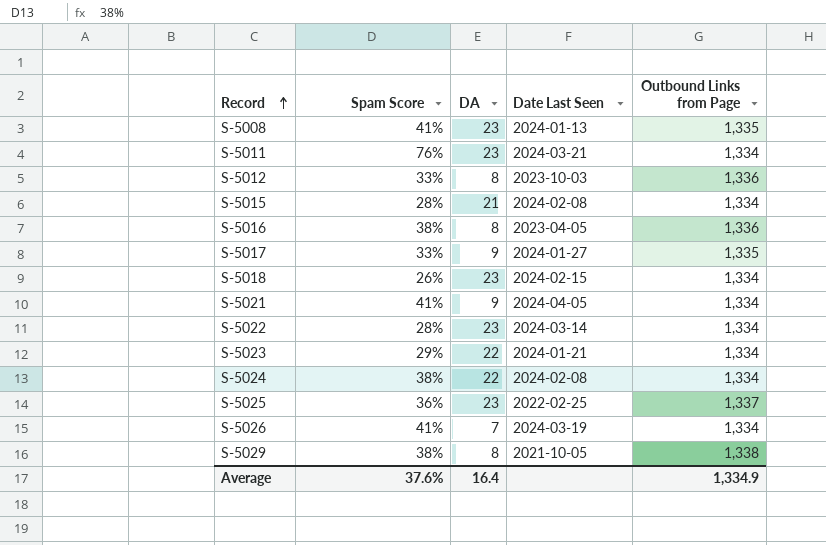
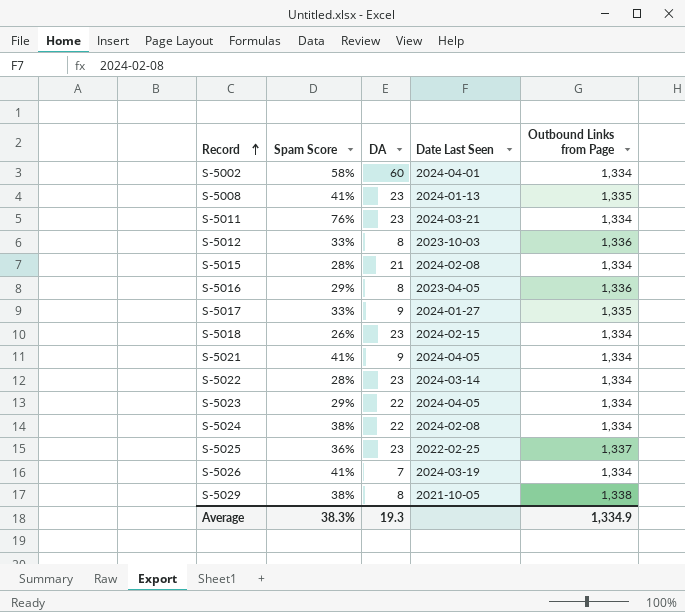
row S-5002: none -> 58% | 60 | 2024-04-01 | 1,334
S-5016 | Spam Score: 38% -> 29%
S-5023 | Date Last Seen: 2024-01-21 -> 2024-04-05
Average | Spam Score: 37.6% -> 38.3%
Average | DA: 16.4 -> 19.3

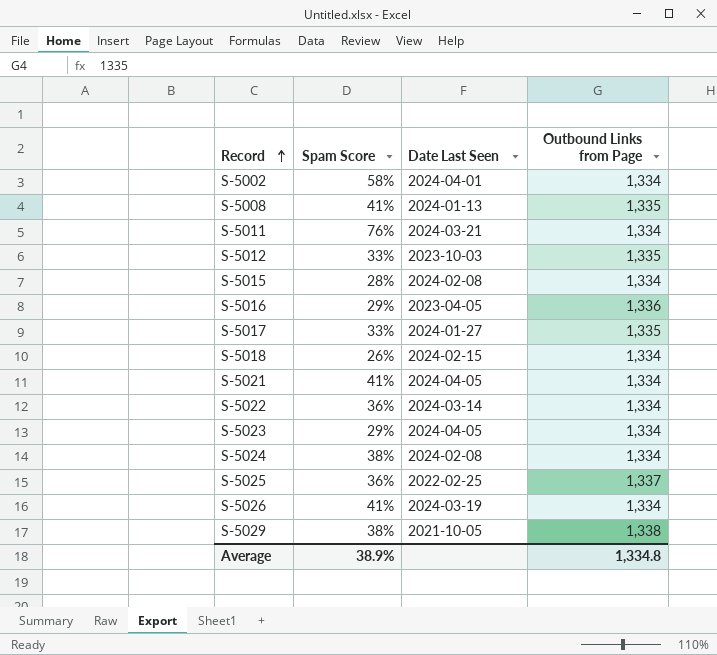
column DA | position: 3 -> none
S-5012 | Outbound Links from Page: 1,336 -> 1,335
S-5022 | Spam Score: 28% -> 36%
Average | Spam Score: 38.3% -> 38.9%
Average | Outbound Links from Page: 1,334.9 -> 1,334.8

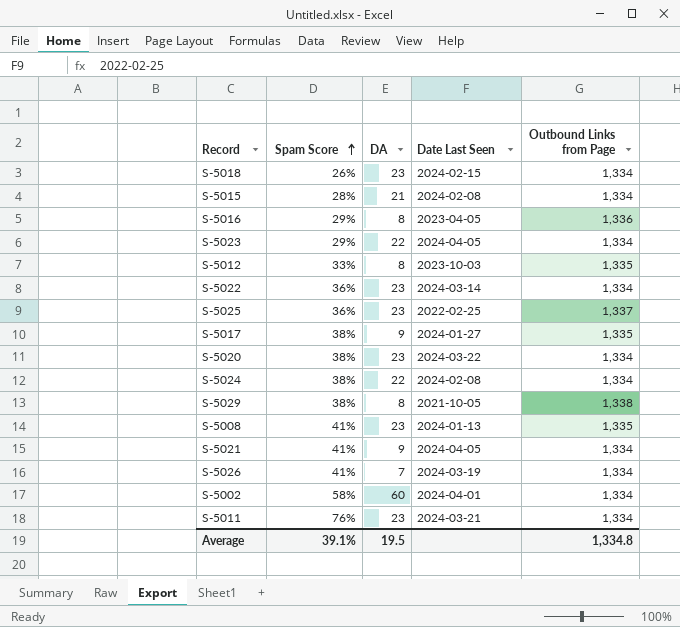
row order: Record ascending -> Spam Score ascending
column DA | position: none -> 3
S-5017 | Spam Score: 33% -> 38%
row S-5020: none -> 38% | 23 | 2024-03-22 | 1,334
Average | Spam Score: 38.9% -> 39.1%

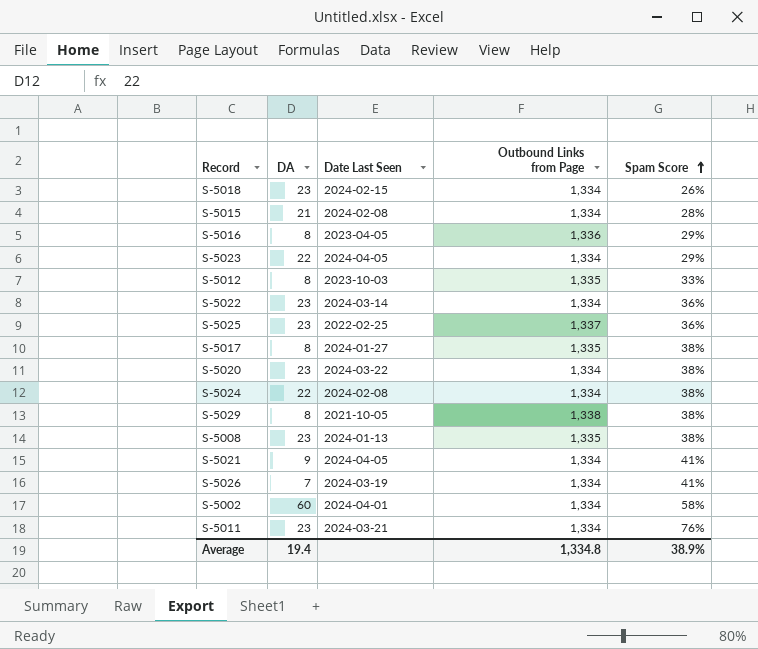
column Spam Score | position: 2 -> 5
S-5017 | DA: 9 -> 8
S-5008 | Spam Score: 41% -> 38%
Average | DA: 19.5 -> 19.4
Average | Spam Score: 39.1% -> 38.9%

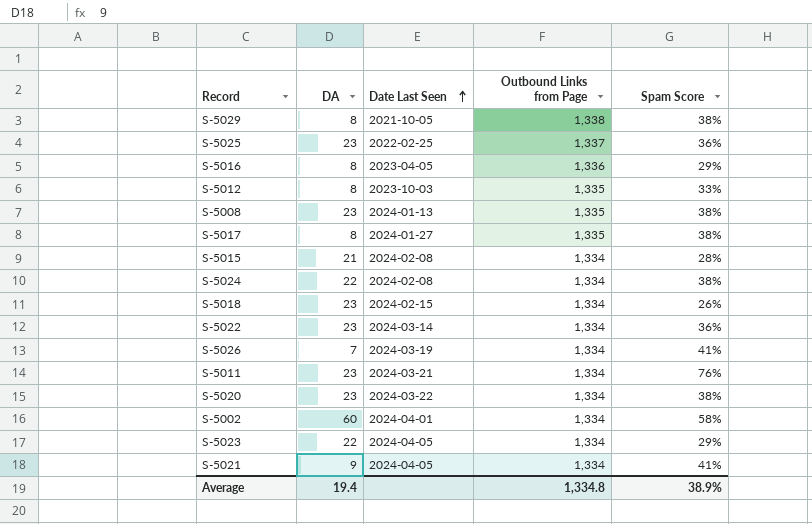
row order: Spam Score ascending -> Date Last Seen ascending

